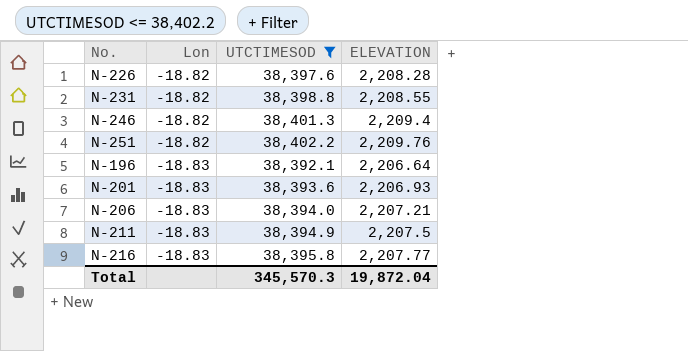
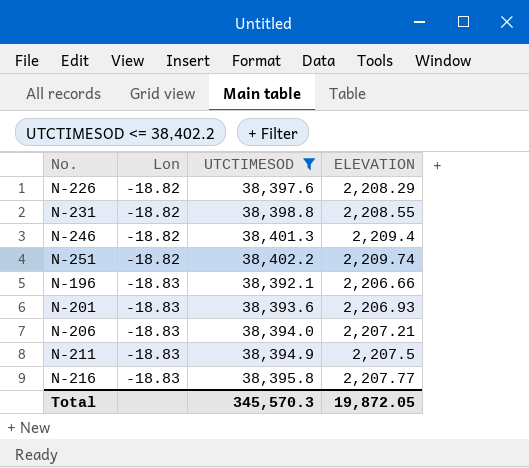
N-226 | ELEVATION: 2,208.28 -> 2,208.29
N-251 | ELEVATION: 2,209.76 -> 2,209.74
N-196 | ELEVATION: 2,206.64 -> 2,206.66
Total | ELEVATION: 19,872.04 -> 19,872.05

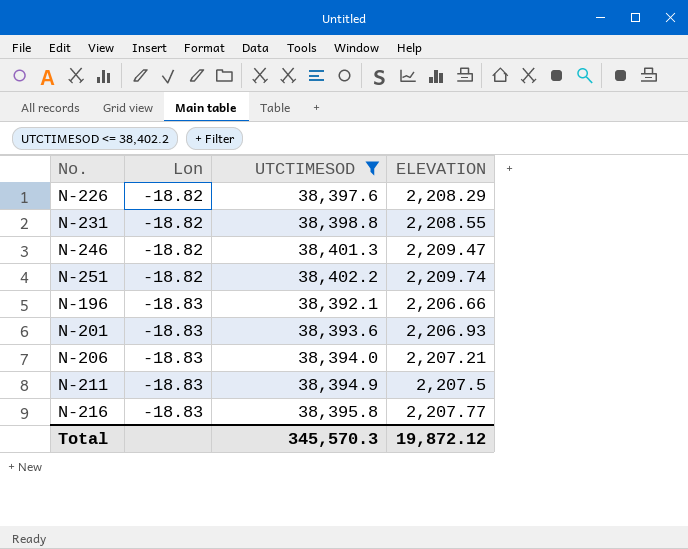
N-246 | ELEVATION: 2,209.4 -> 2,209.47
Total | ELEVATION: 19,872.05 -> 19,872.12

